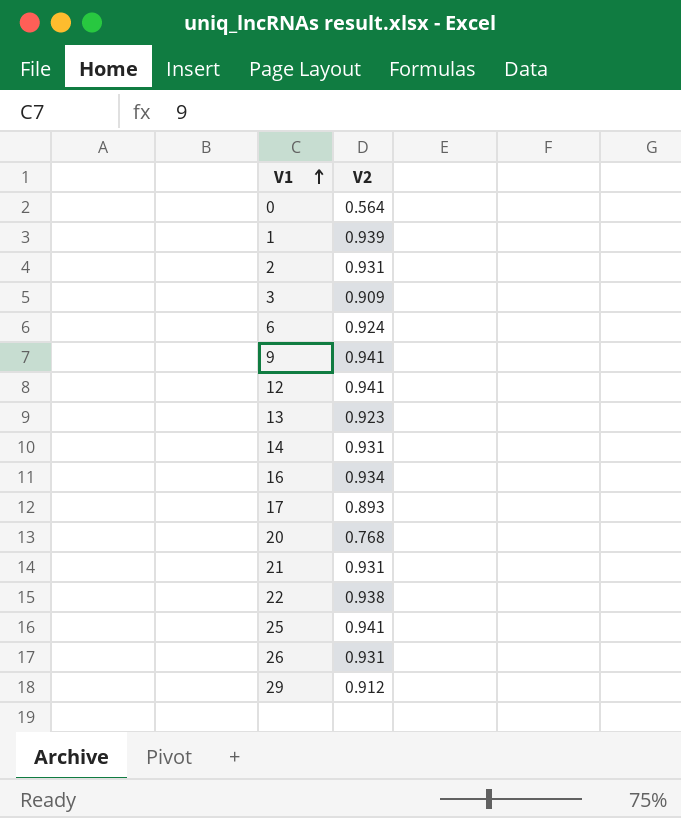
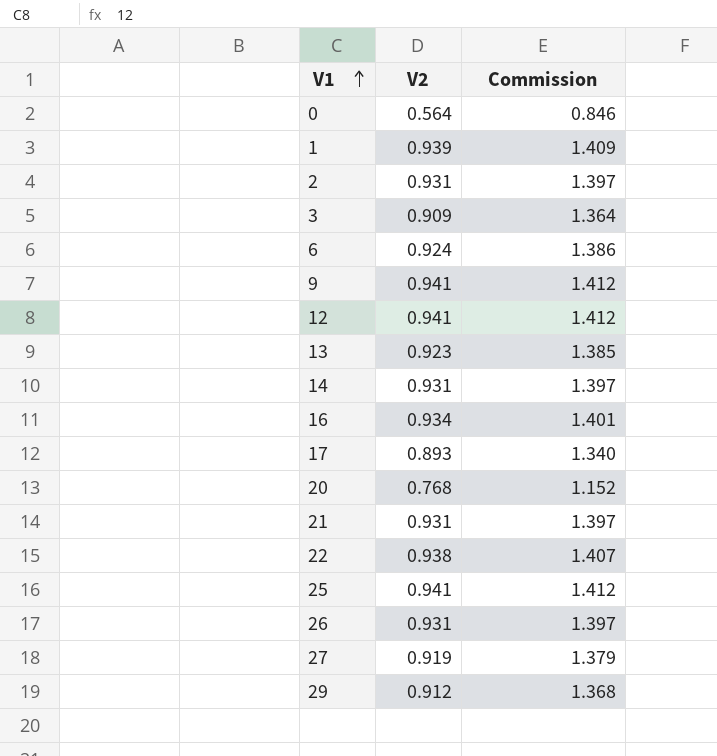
column Commission | formula: none -> [V2] * 1.5
row 27: none -> 0.919 | 1.379

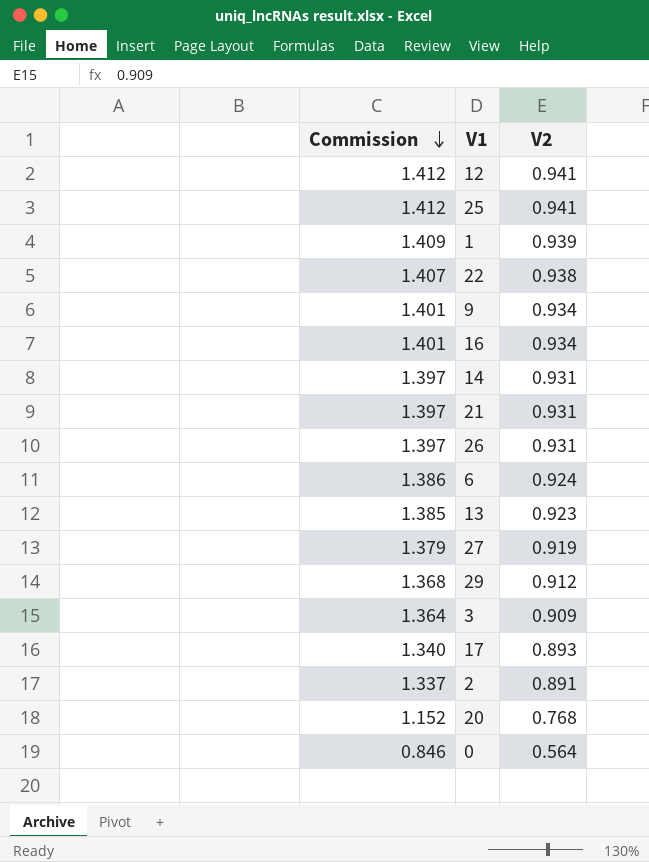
row order: V1 ascending -> Commission descending
column Commission | position: 3 -> 1
9 | Commission: 1.412 -> 1.401
9 | V2: 0.941 -> 0.934
2 | Commission: 1.397 -> 1.337
2 | V2: 0.931 -> 0.891

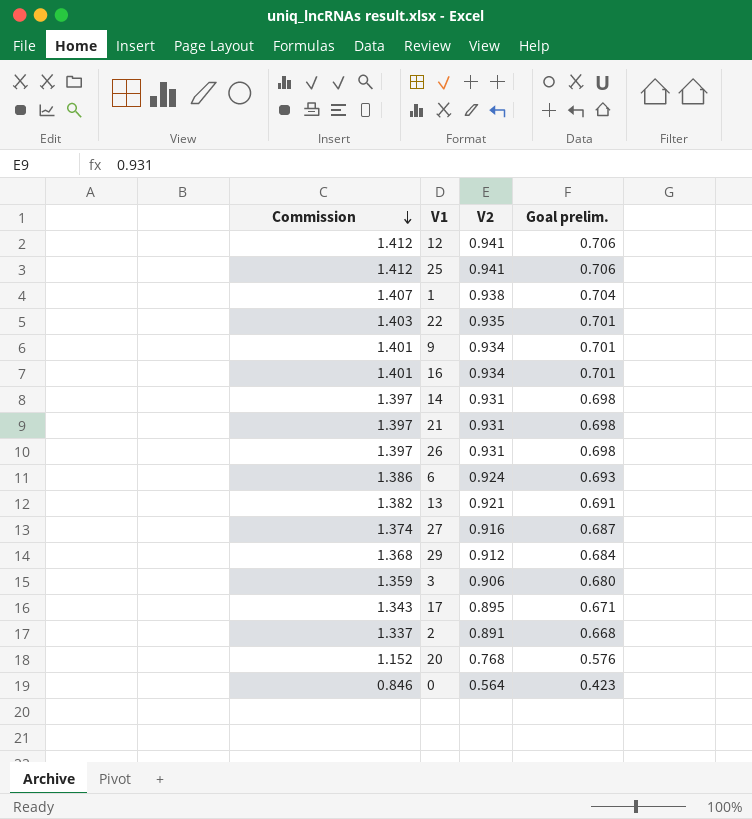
column Goal prelim. | formula: none -> [V2] * 0.75
1 | Commission: 1.409 -> 1.407
1 | V2: 0.939 -> 0.938
22 | Commission: 1.407 -> 1.403
22 | V2: 0.938 -> 0.935
13 | Commission: 1.385 -> 1.382
13 | V2: 0.923 -> 0.921
27 | Commission: 1.379 -> 1.374
27 | V2: 0.919 -> 0.916
3 | Commission: 1.364 -> 1.359
3 | V2: 0.909 -> 0.906
17 | Commission: 1.340 -> 1.343
17 | V2: 0.893 -> 0.895

